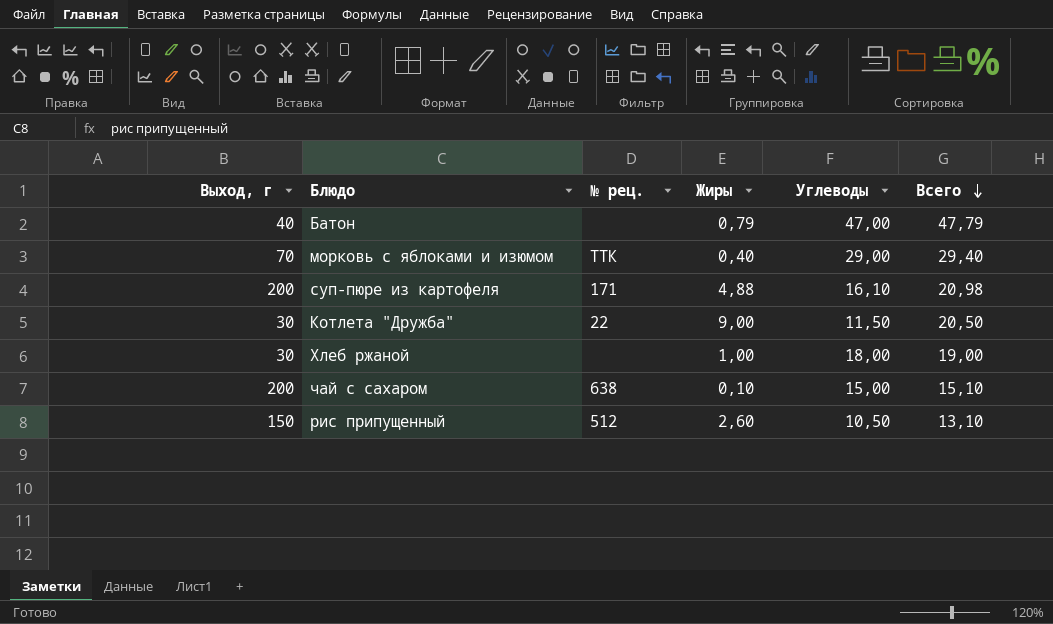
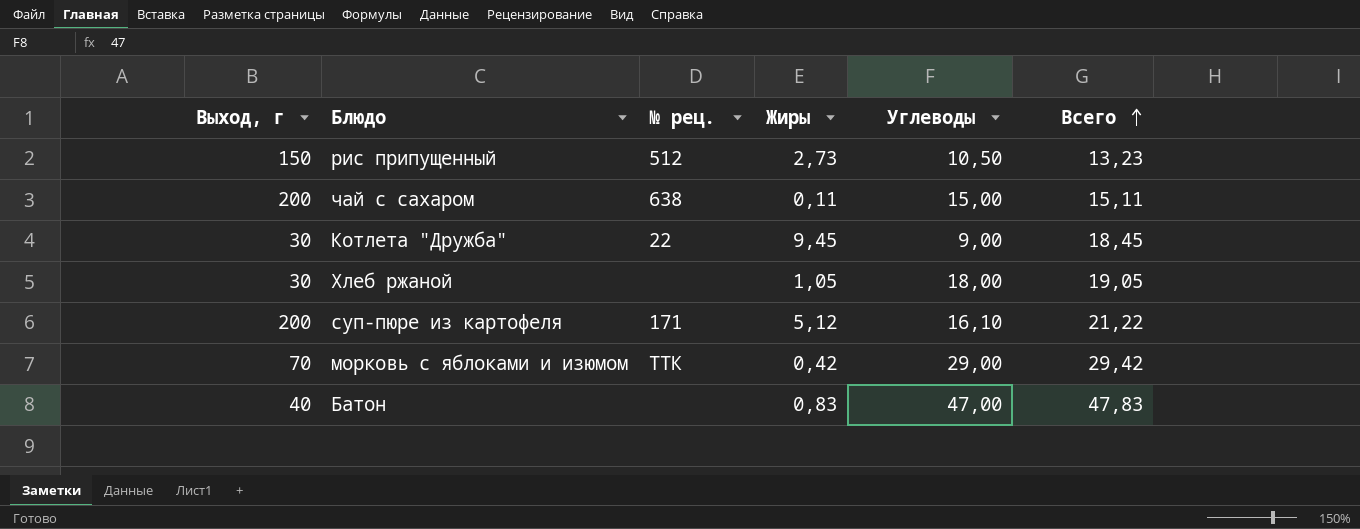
row order: Всего descending -> Всего ascending
рис припущенный | Жиры: 2,60 -> 2,73
рис припущенный | Всего: 13,10 -> 13,23
чай с сахаром | Жиры: 0,10 -> 0,11
чай с сахаром | Всего: 15,10 -> 15,11
Котлета "Дружба" | Жиры: 9,00 -> 9,45
Котлета "Дружба" | Углеводы: 11,50 -> 9,00
Котлета "Дружба" | Всего: 20,50 -> 18,45
Хлеб ржаной | Жиры: 1,00 -> 1,05
Хлеб ржаной | Всего: 19,00 -> 19,05
суп-пюре из картофеля | Жиры: 4,88 -> 5,12
суп-пюре из картофеля | Всего: 20,98 -> 21,22
морковь с яблоками и изюмом | Жиры: 0,40 -> 0,42
морковь с яблоками и изюмом | Всего: 29,40 -> 29,42
Батон | Жиры: 0,79 -> 0,83
Батон | Всего: 47,79 -> 47,83

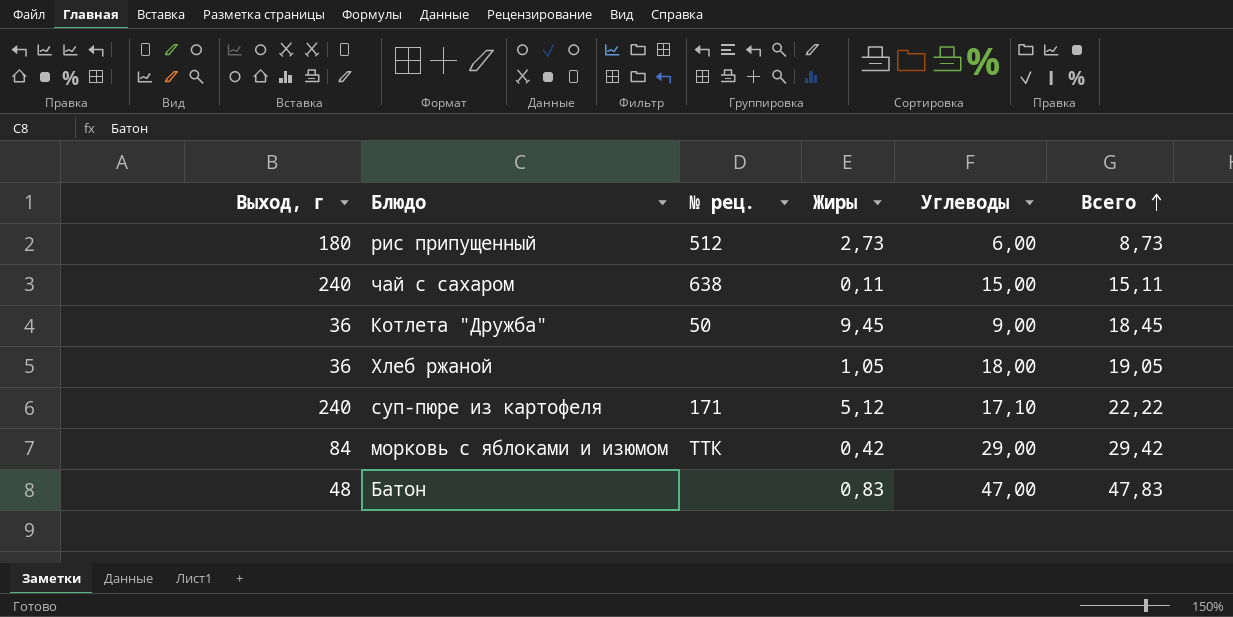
рис припущенный | Выход, г: 150 -> 180
рис припущенный | Углеводы: 10,50 -> 6,00
рис припущенный | Всего: 13,23 -> 8,73
чай с сахаром | Выход, г: 200 -> 240
Котлета "Дружба" | Выход, г: 30 -> 36
Котлета "Дружба" | № рец.: 22 -> 50
Хлеб ржаной | Выход, г: 30 -> 36
суп-пюре из картофеля | Выход, г: 200 -> 240
суп-пюре из картофеля | Углеводы: 16,10 -> 17,10
суп-пюре из картофеля | Всего: 21,22 -> 22,22
морковь с яблоками и изюмом | Выход, г: 70 -> 84
Батон | Выход, г: 40 -> 48

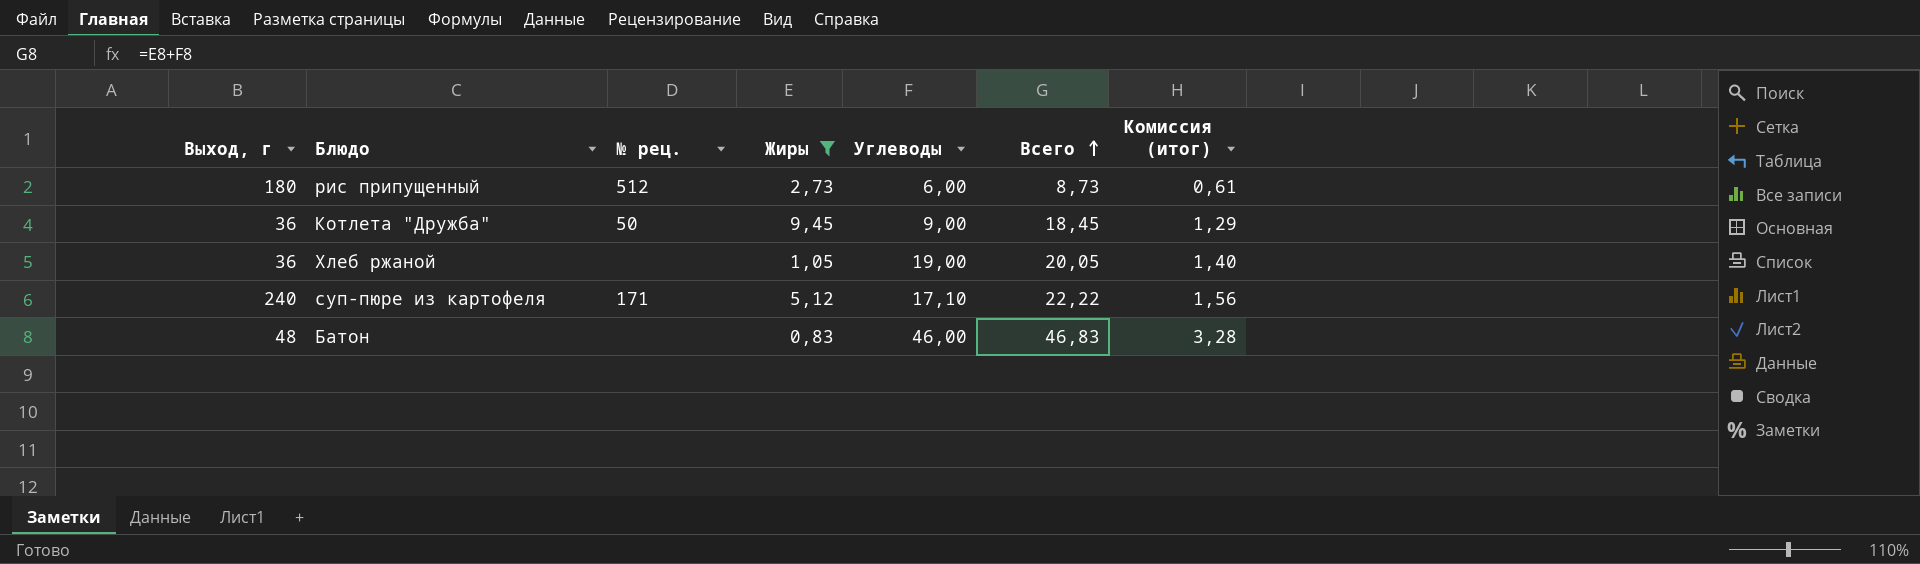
filter: none -> Жиры >= 0,83
column Комиссия (итог) | formula: none -> [Всего] * 0,07
Хлеб ржаной | Углеводы: 18,00 -> 19,00
Хлеб ржаной | Всего: 19,05 -> 20,05
Батон | Углеводы: 47,00 -> 46,00
Батон | Всего: 47,83 -> 46,83

